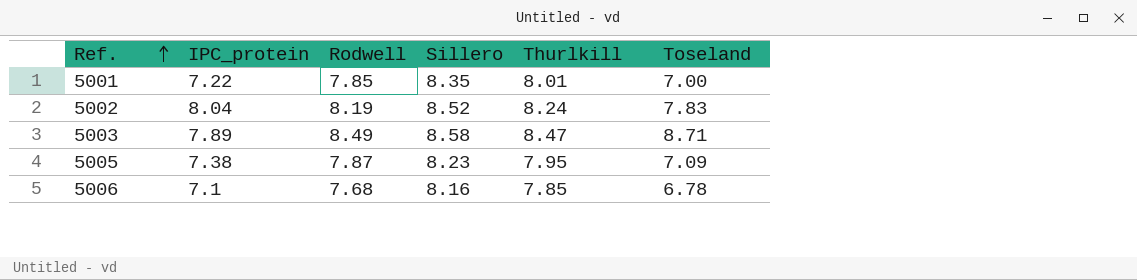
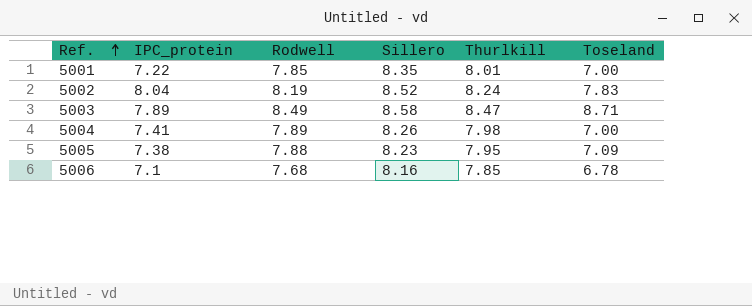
row 5004: none -> 7.41 | 7.89 | 8.26 | 7.98 | 7.00
5005 | Rodwell: 7.87 -> 7.88

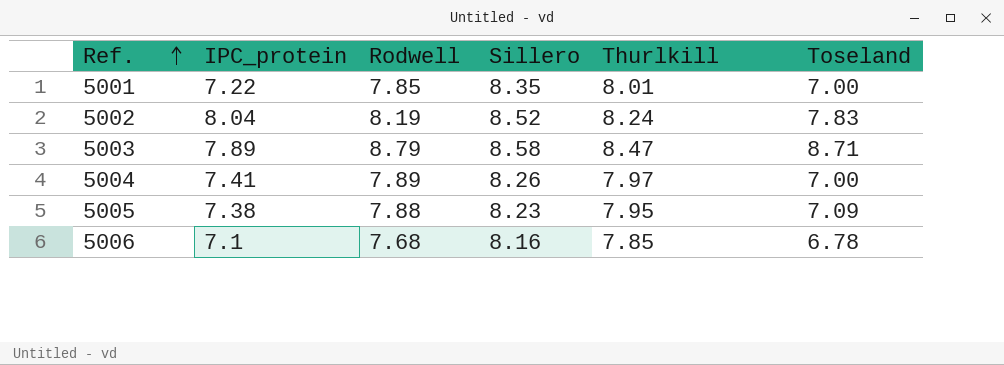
5003 | Rodwell: 8.49 -> 8.79
5004 | Thurlkill: 7.98 -> 7.97

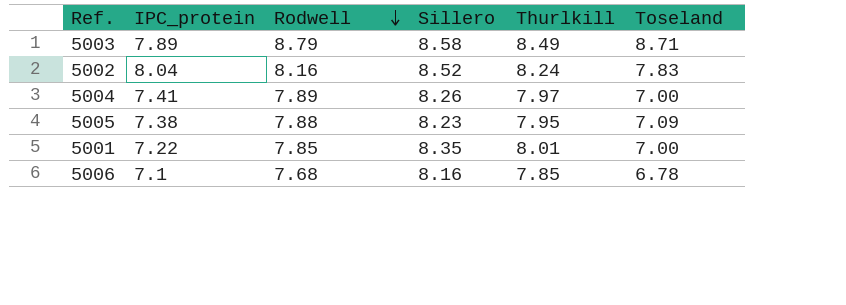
row order: Ref. ascending -> Rodwell descending
5003 | Thurlkill: 8.47 -> 8.49
5002 | Rodwell: 8.19 -> 8.16

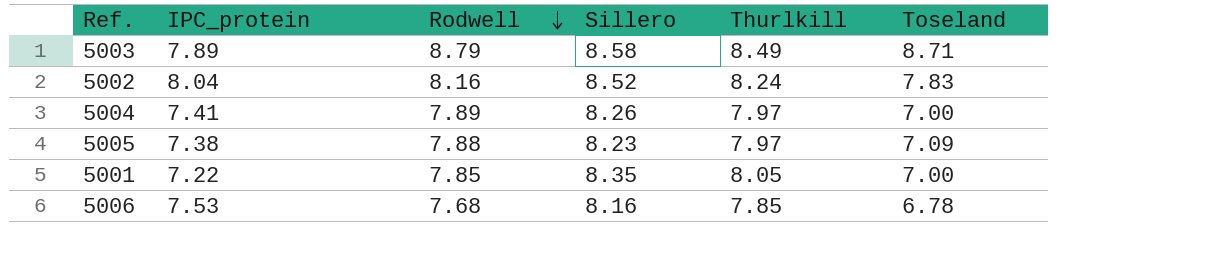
5005 | Thurlkill: 7.95 -> 7.97
5001 | Thurlkill: 8.01 -> 8.05
5006 | IPC_protein: 7.1 -> 7.53

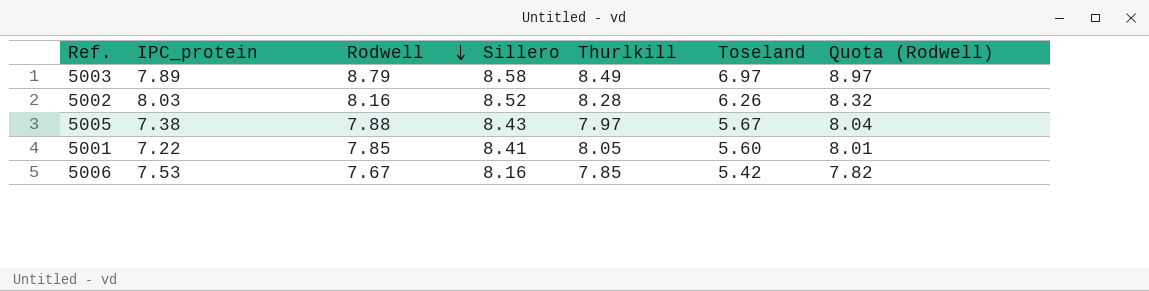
column Quota (Rodwell) | formula: none -> [Rodwell] * 1.02
row 5004: 7.41 | 7.89 | 8.26 | 7.97 | 7.00 -> none
5003 | Toseland: 8.71 -> 6.97
5002 | IPC_protein: 8.04 -> 8.03
5002 | Thurlkill: 8.24 -> 8.28
5002 | Toseland: 7.83 -> 6.26
5005 | Sillero: 8.23 -> 8.43
5005 | Toseland: 7.09 -> 5.67
5001 | Sillero: 8.35 -> 8.41
5001 | Toseland: 7.00 -> 5.60
5006 | Rodwell: 7.68 -> 7.67
5006 | Toseland: 6.78 -> 5.42

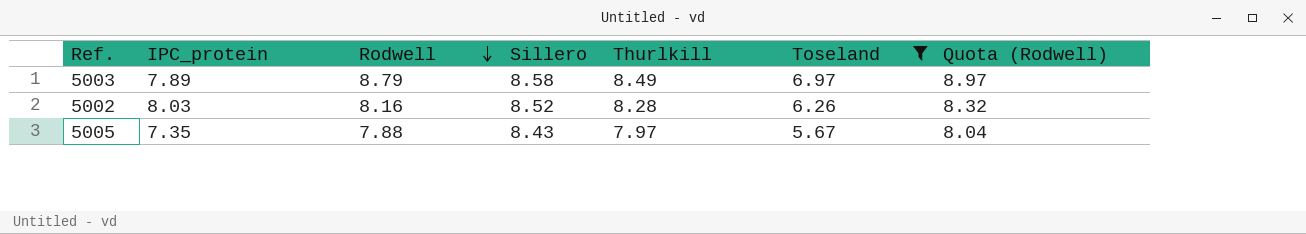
filter: none -> Toseland >= 5.67
5005 | IPC_protein: 7.38 -> 7.35

